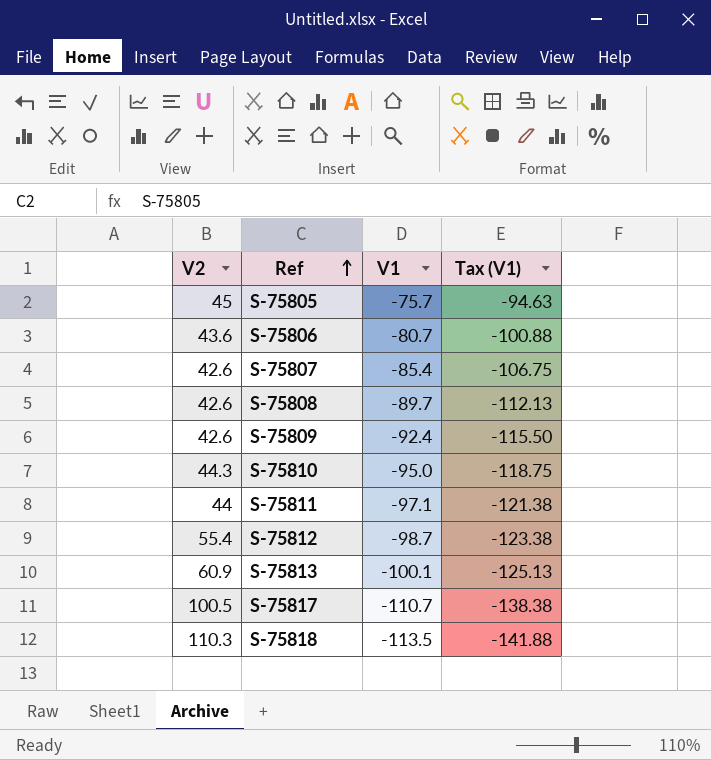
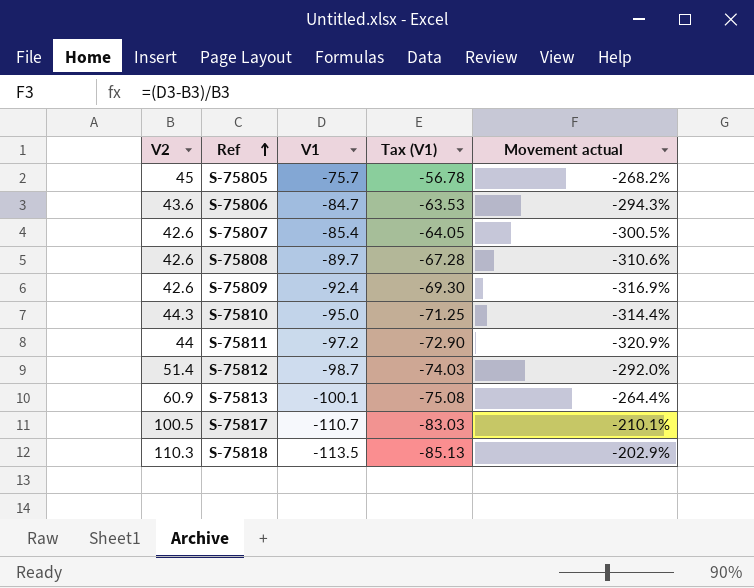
column Tax (V1) | formula: [V1] * 1.25 -> [V1] * 0.75
column Movement actual | formula: none -> ([V1] - [V2]) / [V2]
S-75806 | V1: -80.7 -> -84.7
S-75811 | V1: -97.1 -> -97.2
S-75812 | V2: 55.4 -> 51.4

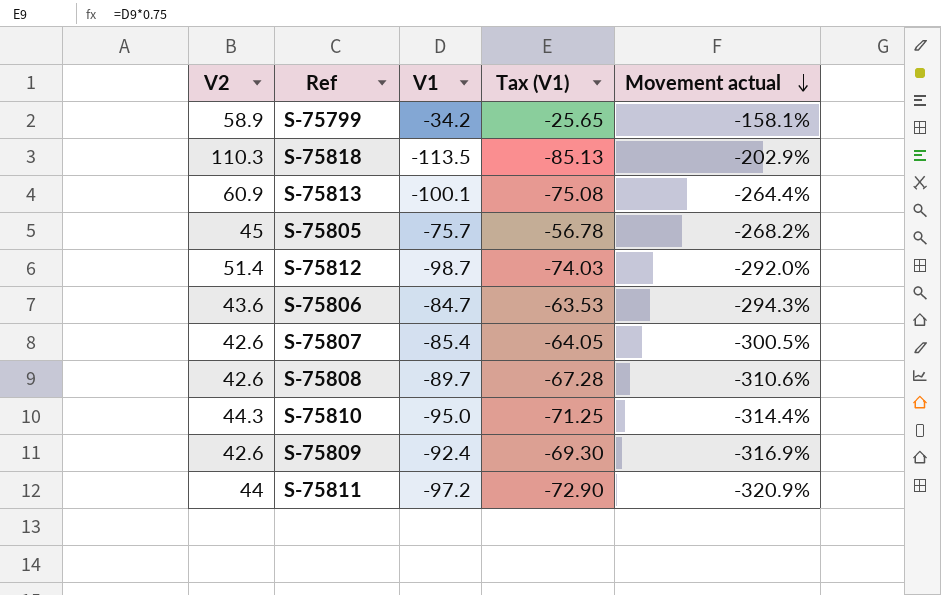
row order: Ref ascending -> Movement actual descending
row S-75817: 100.5 | -110.7 | -83.03 | -210.1% -> none
row S-75799: none -> 58.9 | -34.2 | -25.65 | -158.1%

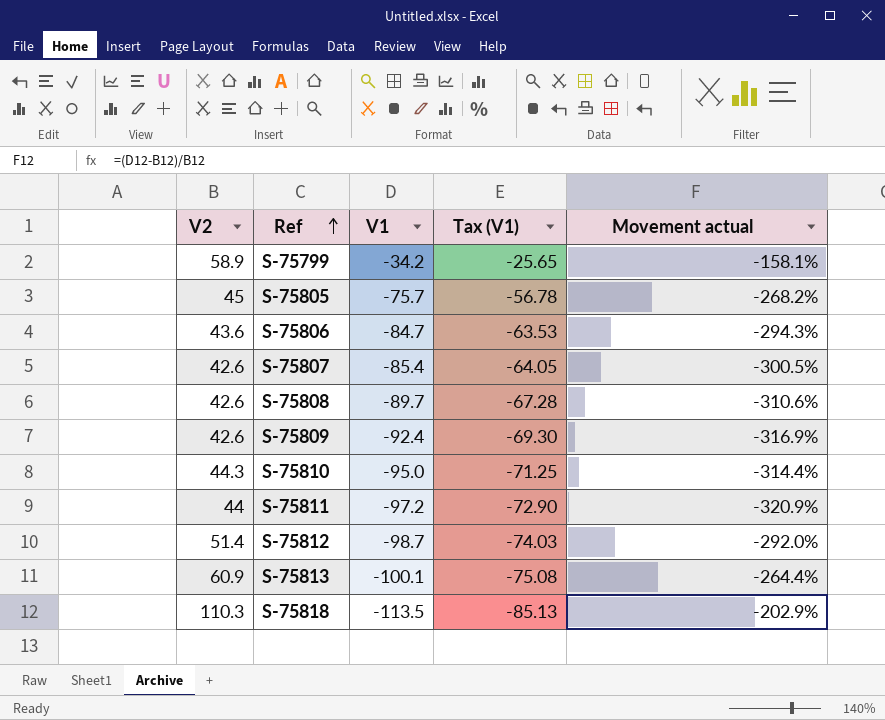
row order: Movement actual descending -> Ref ascending

